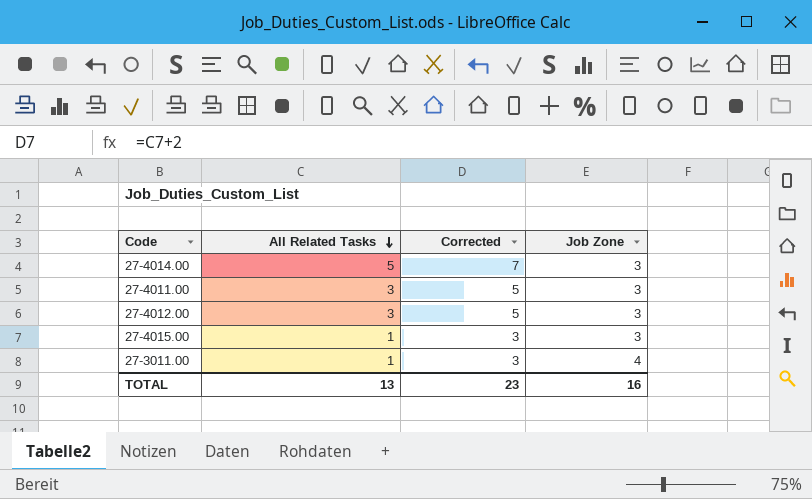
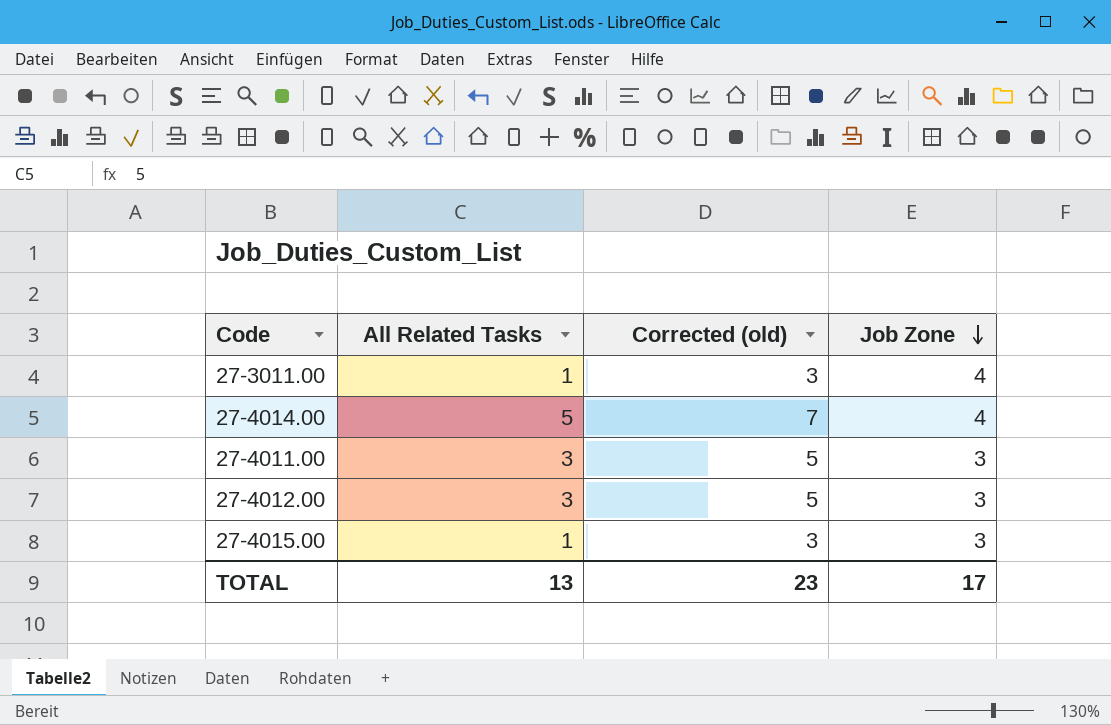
row order: All Related Tasks descending -> Job Zone descending
column name: Corrected -> Corrected (old)
27-4014.00 | Job Zone: 3 -> 4
TOTAL | Job Zone: 16 -> 17

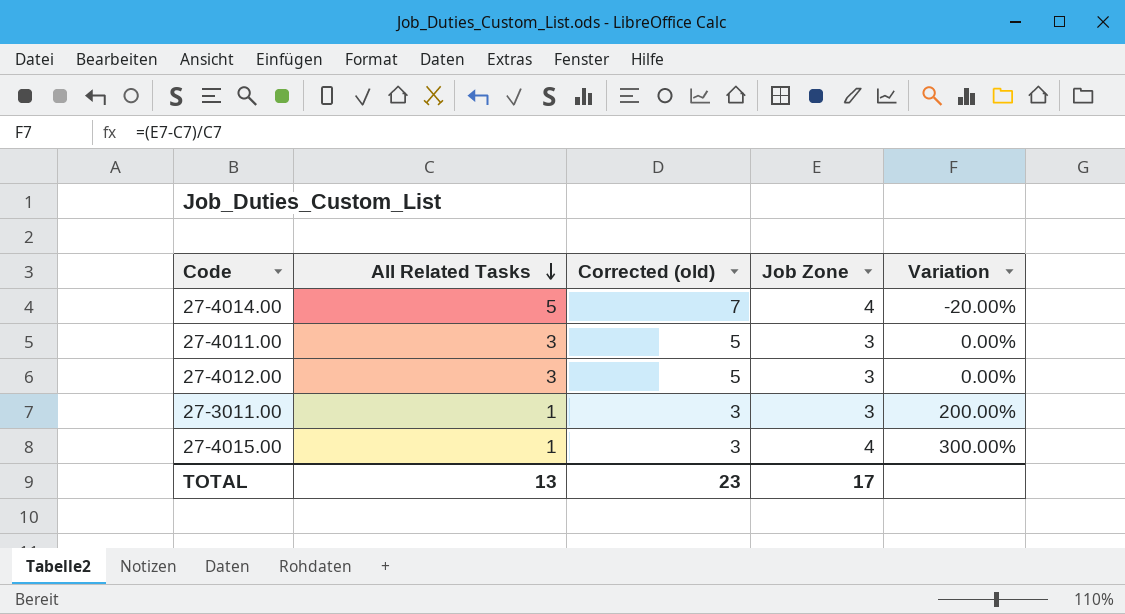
row order: Job Zone descending -> All Related Tasks descending
column Variation | formula: none -> ([Job Zone] - [All Related Tasks]) / [All Related Tasks]
27-3011.00 | Job Zone: 4 -> 3
27-4015.00 | Job Zone: 3 -> 4

